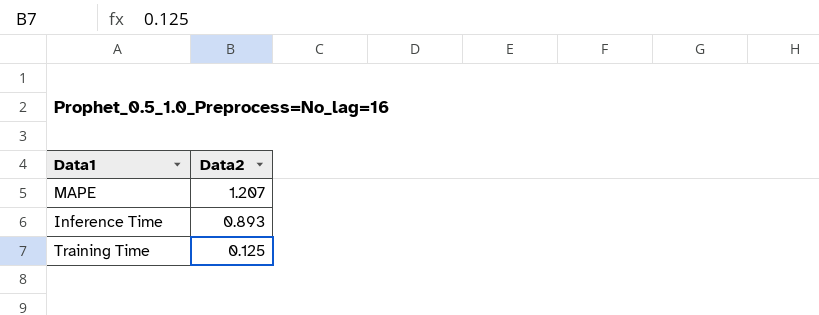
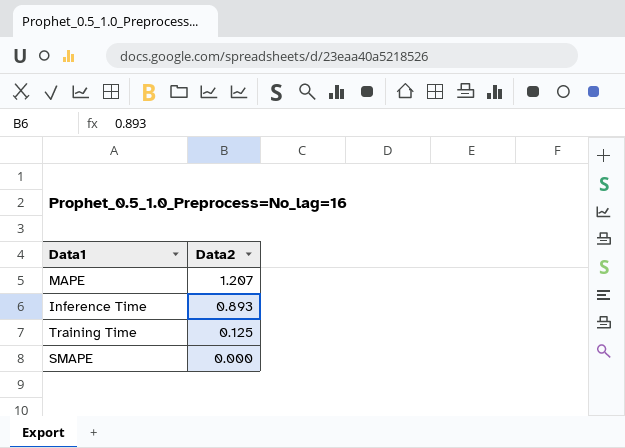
row SMAPE: none -> 0.000

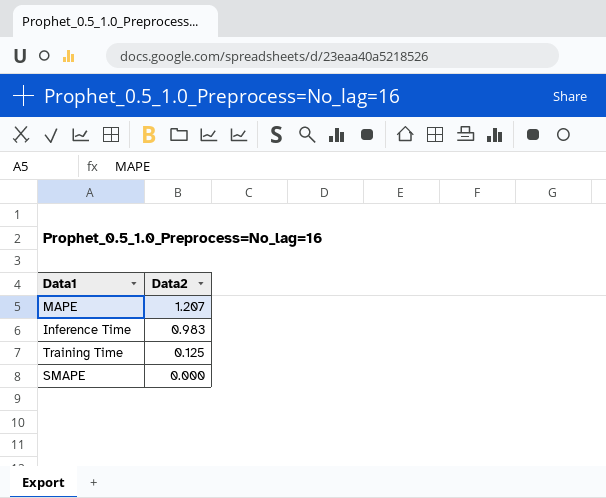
Inference Time | Data2: 0.893 -> 0.983

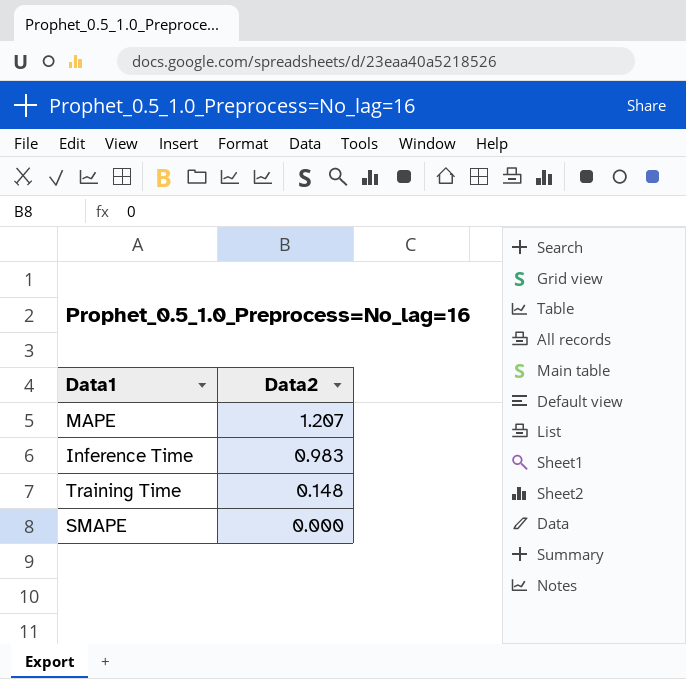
Training Time | Data2: 0.125 -> 0.148

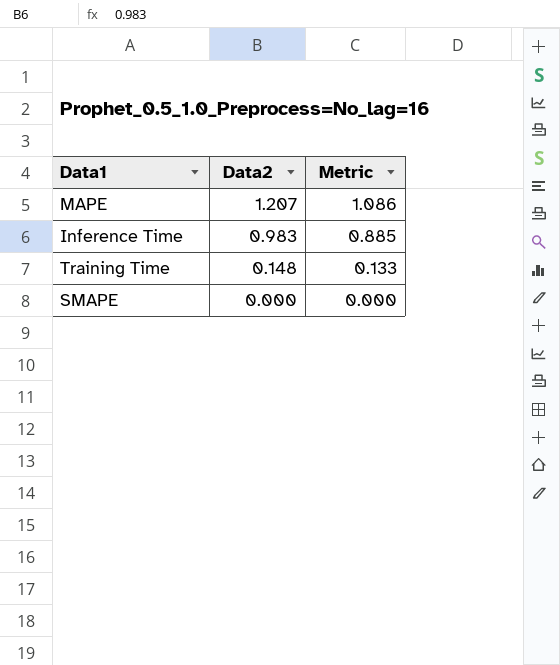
column Metric | formula: none -> [Data2] * 0.9

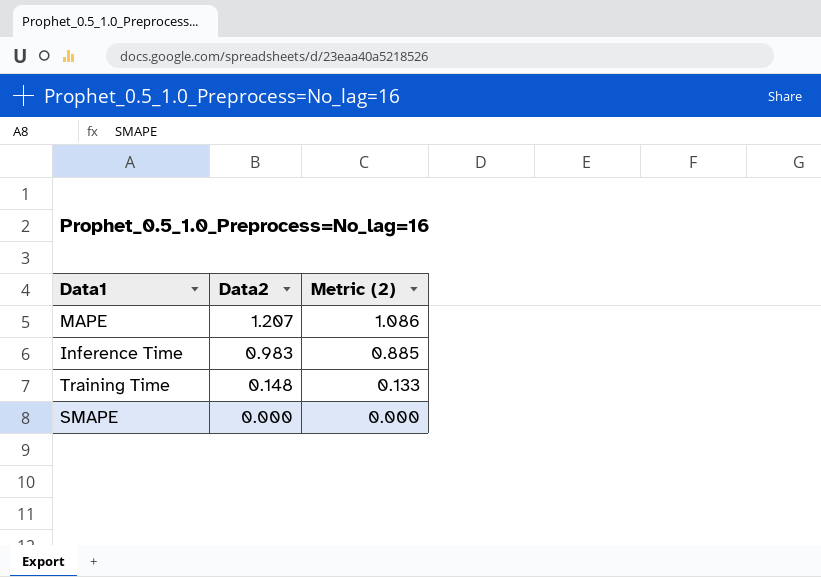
column name: Metric -> Metric (2)

